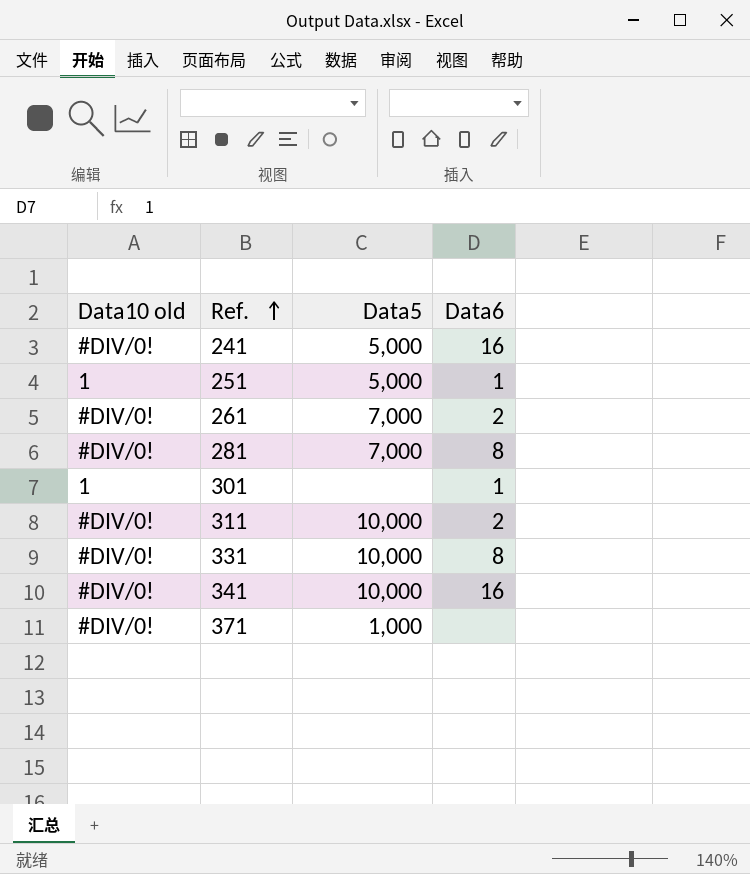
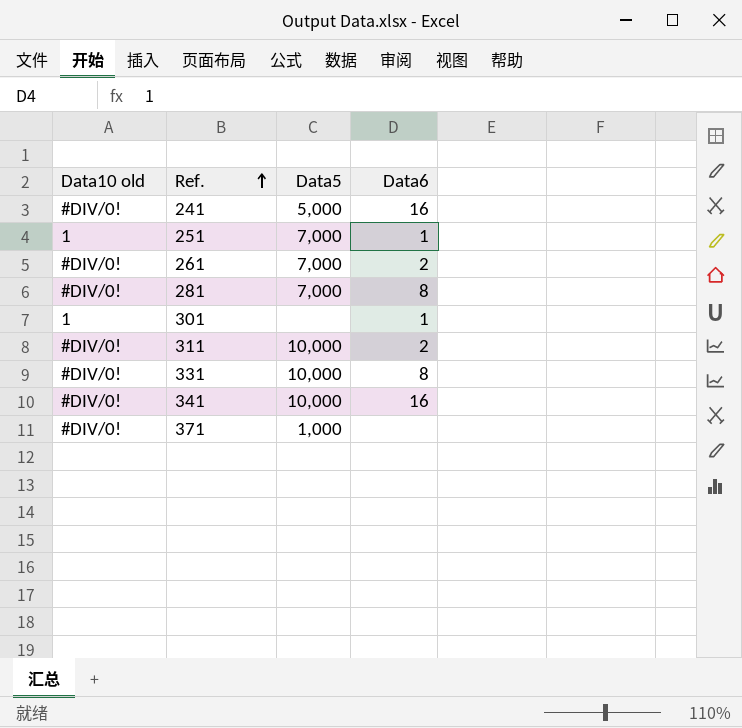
251 | Data5: 5,000 -> 7,000

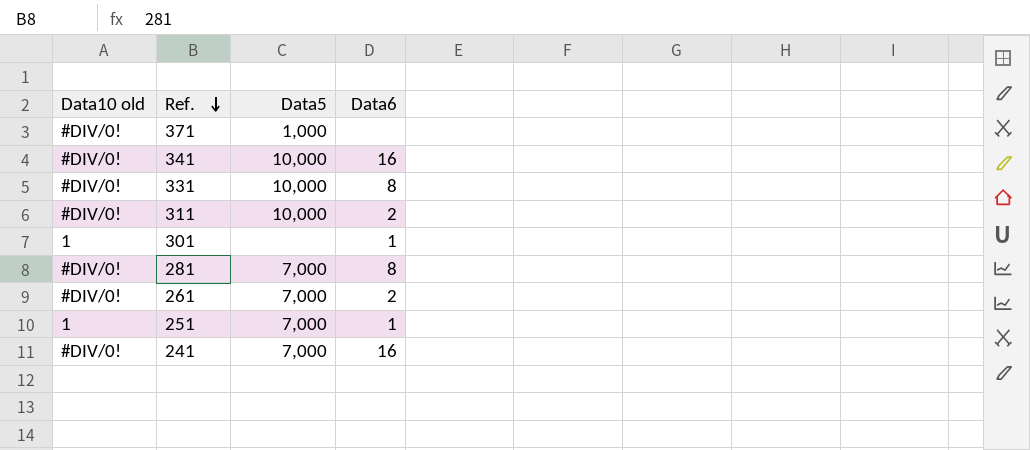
row order: Ref. ascending -> Ref. descending
241 | Data5: 5,000 -> 7,000

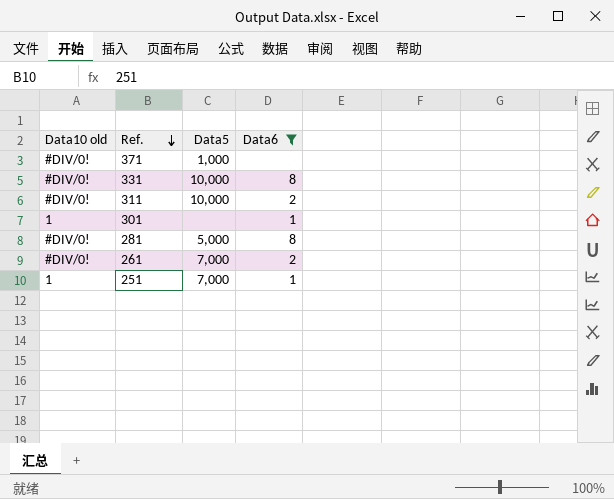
filter: none -> Data6 != 16
281 | Data5: 7,000 -> 5,000

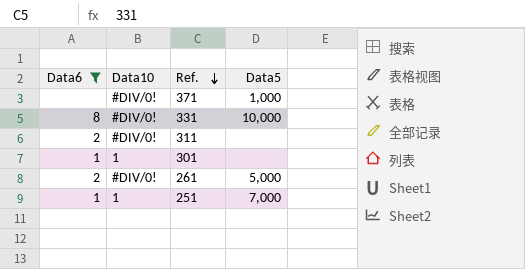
column Data6 | position: 4 -> 1
column name: Data10 old -> Data10
row 281: #DIV/0! | 5,000 | 8 -> none
311 | Data5: 10,000 -> none
261 | Data5: 7,000 -> 5,000

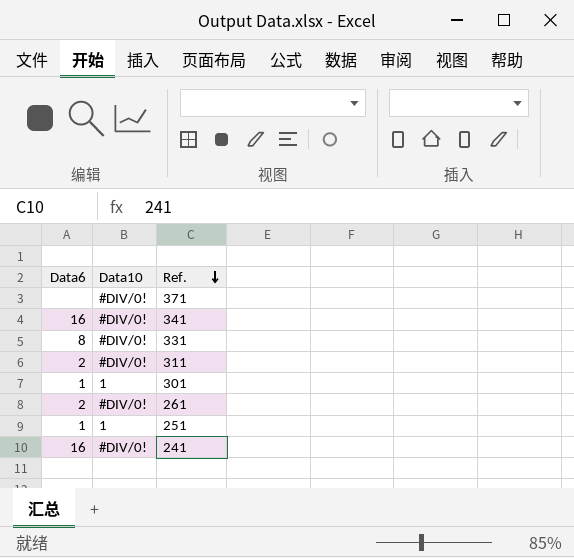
filter: Data6 != 16 -> none
column Data5 | position: 4 -> none

